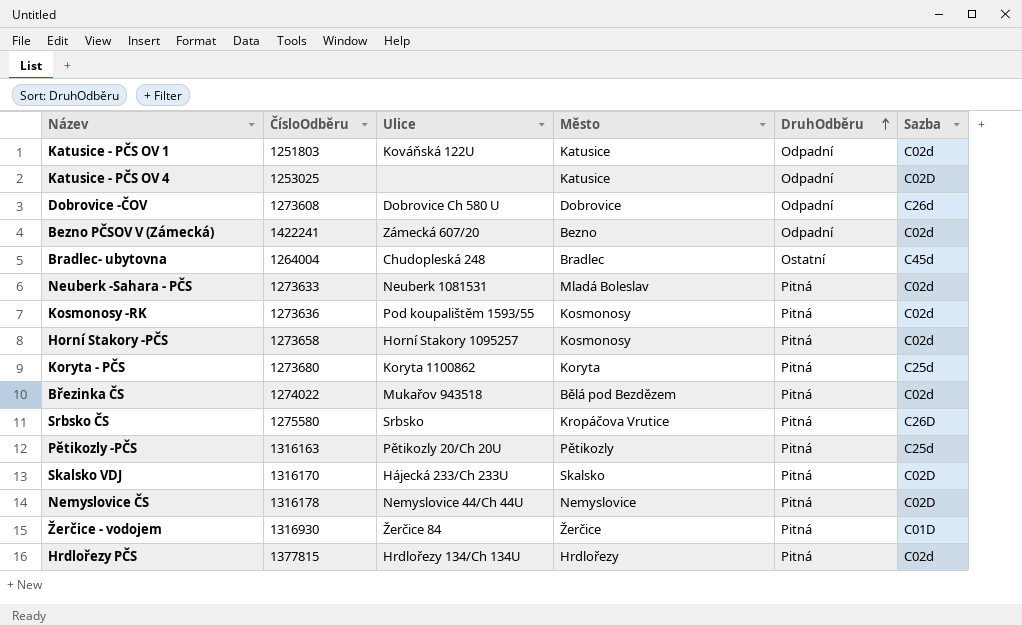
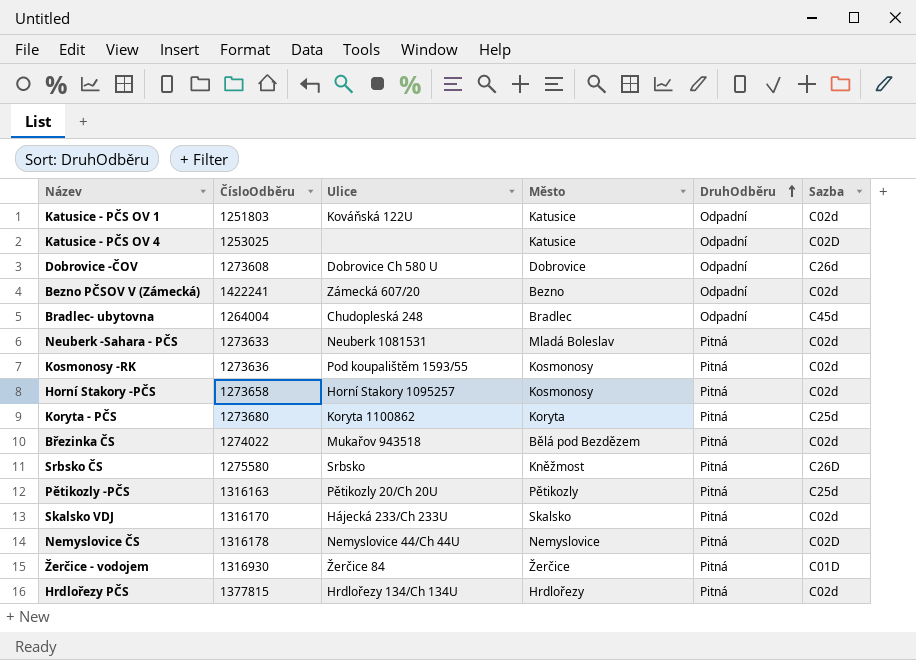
Bradlec- ubytovna | DruhOdběru: Ostatní -> Odpadní
Srbsko ČS | Město: Kropáčova Vrutice -> Kněžmost
Skalsko VDJ | Sazba: C02D -> C02d

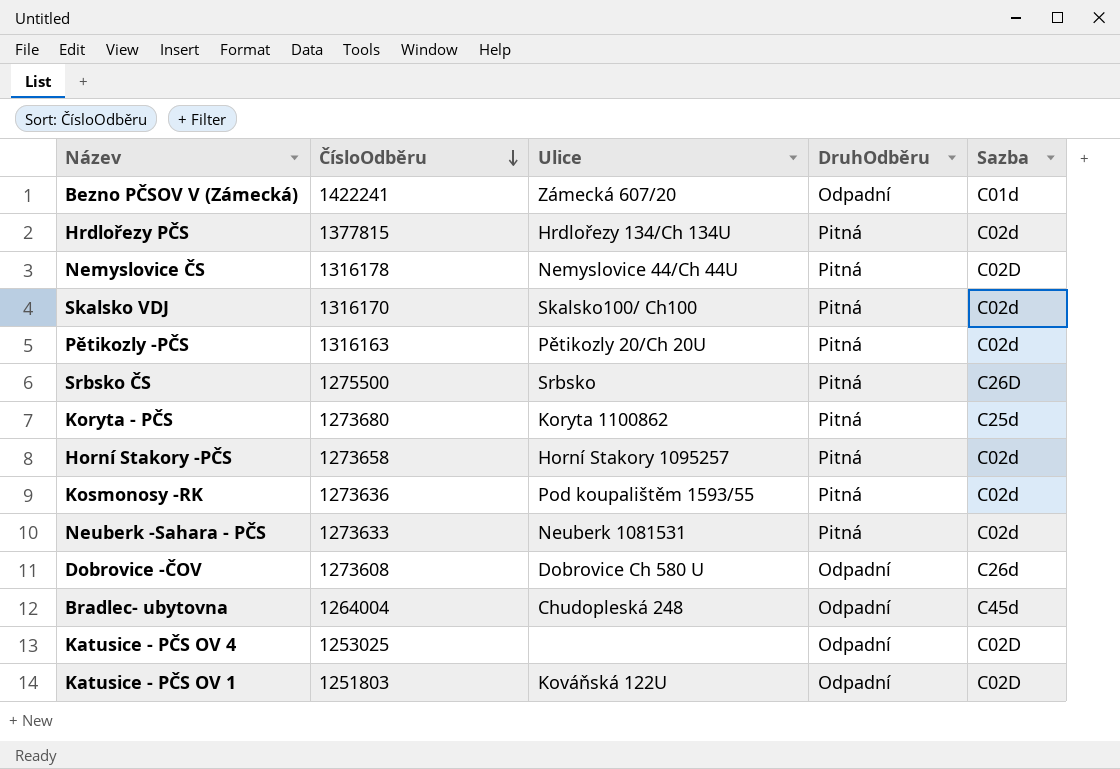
row order: DruhOdběru ascending -> ČísloOdběru descending
column Město | position: 4 -> none
row Březinka ČS: 1274022 | Mukařov 943518 | Bělá pod Bezdězem | Pitná | C02d -> none
row Žerčice - vodojem: 1316930 | Žerčice 84 | Žerčice | Pitná | C01D -> none
Bezno PČSOV V (Zámecká) | Sazba: C02d -> C01d
Skalsko VDJ | Ulice: Hájecká 233/Ch 233U -> Skalsko100/ Ch100
Pětikozly -PČS | Sazba: C25d -> C02d
Srbsko ČS | ČísloOdběru: 1275580 -> 1275500
Katusice - PČS OV 1 | Sazba: C02d -> C02D

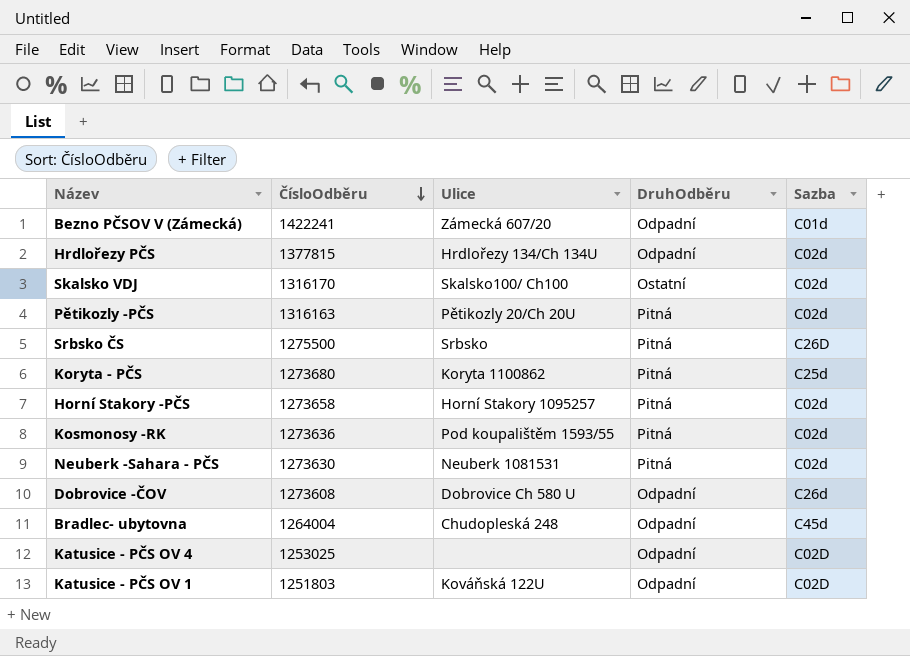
row Nemyslovice ČS: 1316178 | Nemyslovice 44/Ch 44U | Pitná | C02D -> none
Hrdlořezy PČS | DruhOdběru: Pitná -> Odpadní
Skalsko VDJ | DruhOdběru: Pitná -> Ostatní
Neuberk -Sahara - PČS | ČísloOdběru: 1273633 -> 1273630

